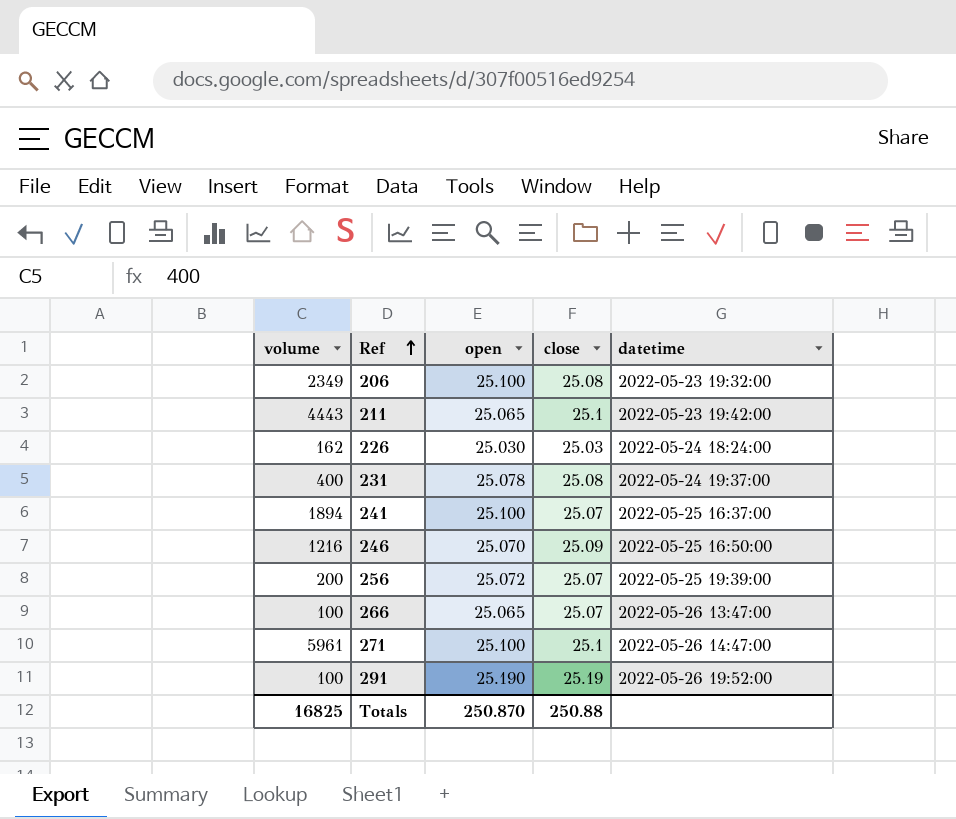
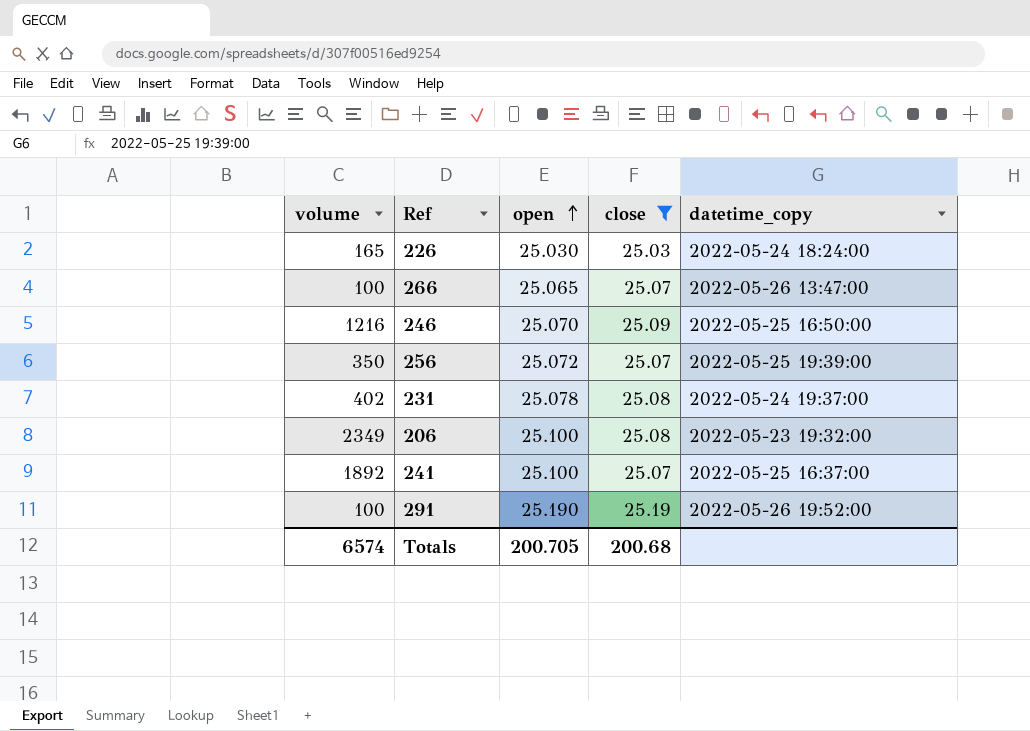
filter: none -> close != 25.1
row order: Ref ascending -> open ascending
column name: datetime -> datetime_copy
226 | volume: 162 -> 165
256 | volume: 200 -> 350
231 | volume: 400 -> 402
241 | volume: 1894 -> 1892
Totals | volume: 16825 -> 6574
Totals | open: 250.870 -> 200.705
Totals | close: 250.88 -> 200.68

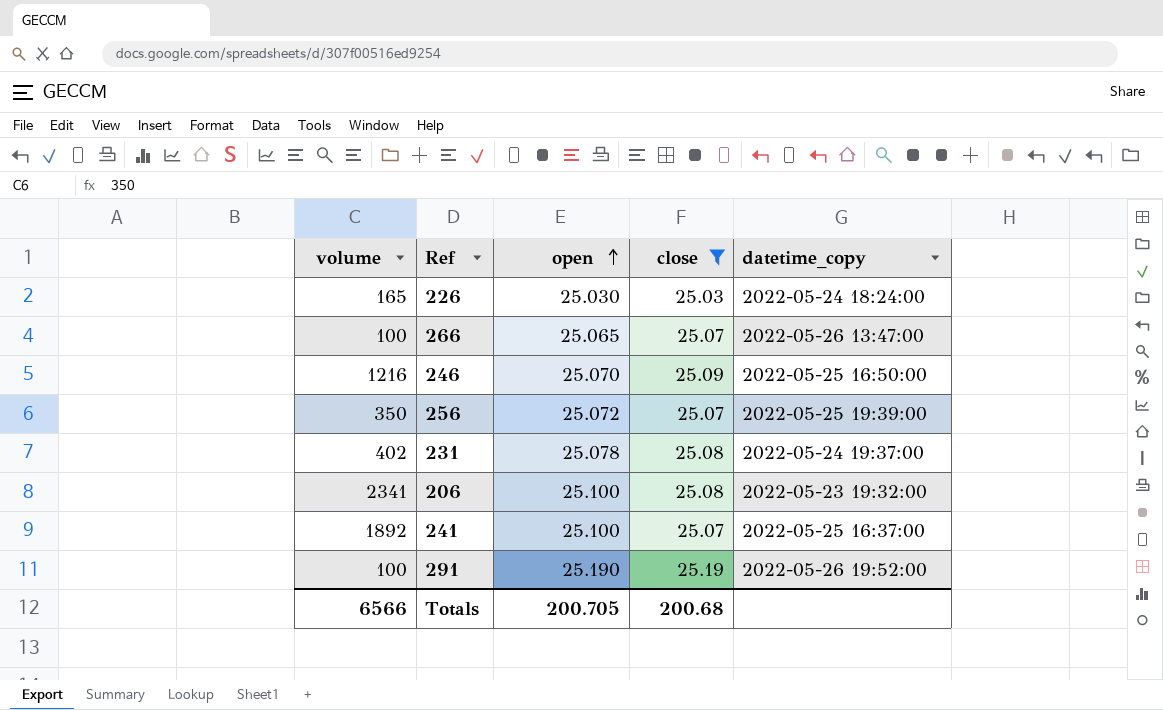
206 | volume: 2349 -> 2341
Totals | volume: 6574 -> 6566

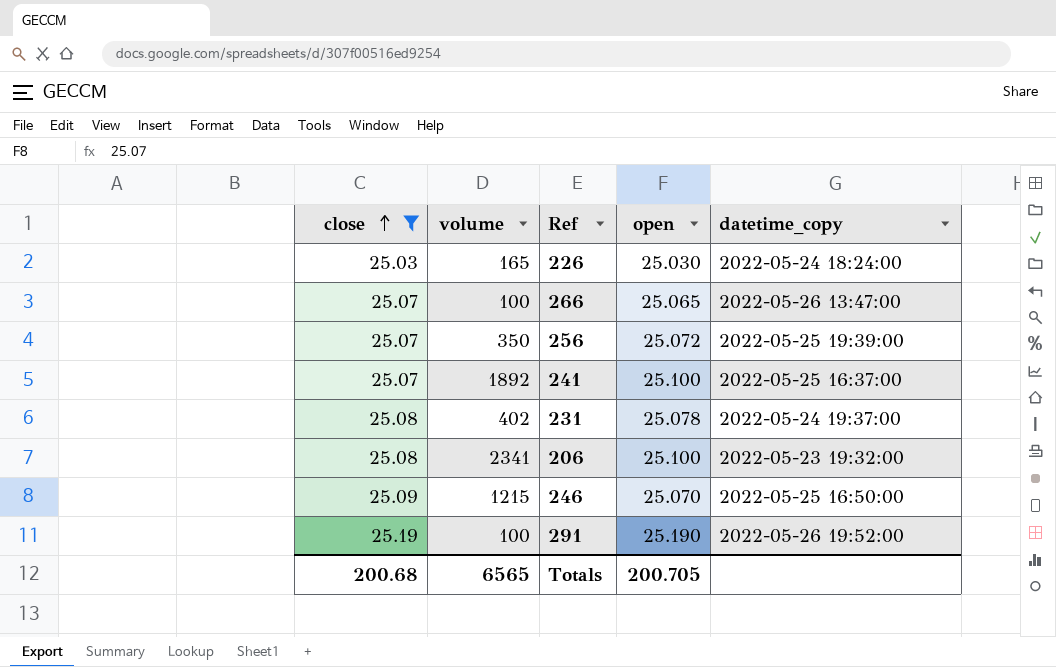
row order: open ascending -> close ascending
column close | position: 4 -> 1
246 | volume: 1216 -> 1215
Totals | volume: 6566 -> 6565

